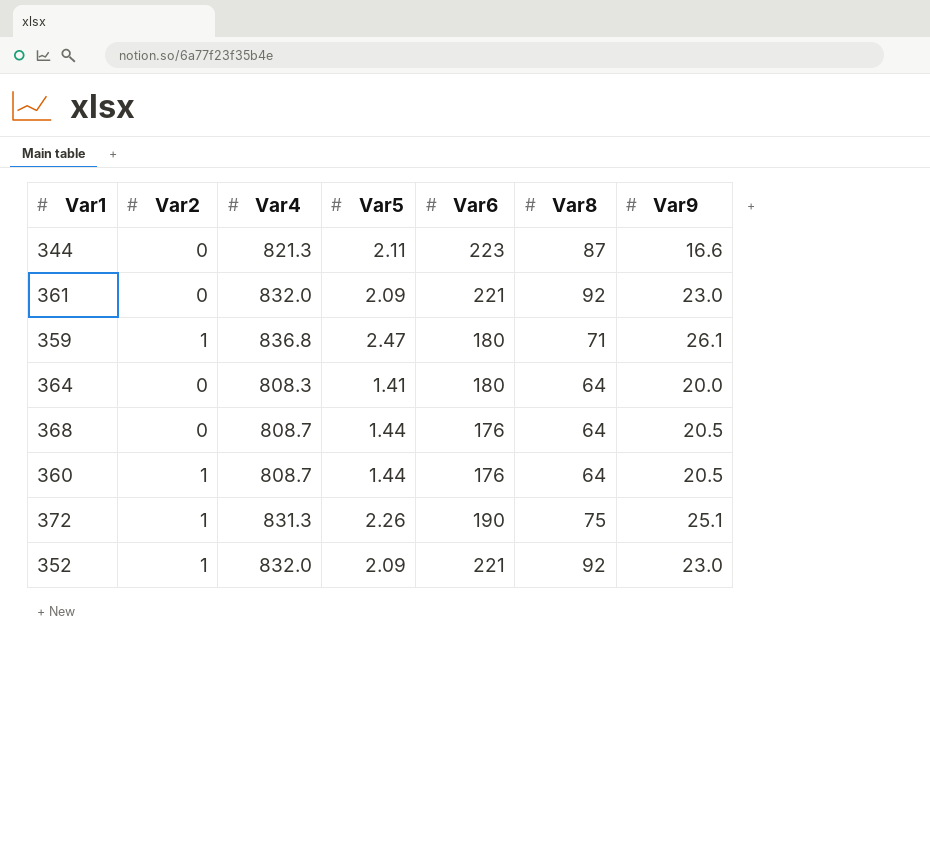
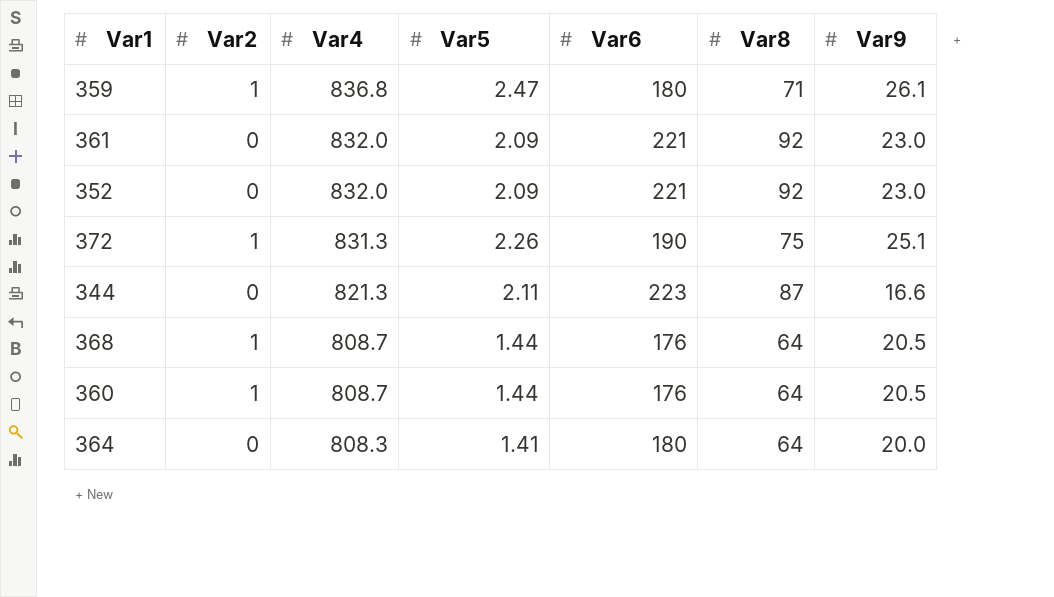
row order: none -> Var4 descending
352 | Var2: 1 -> 0
368 | Var2: 0 -> 1

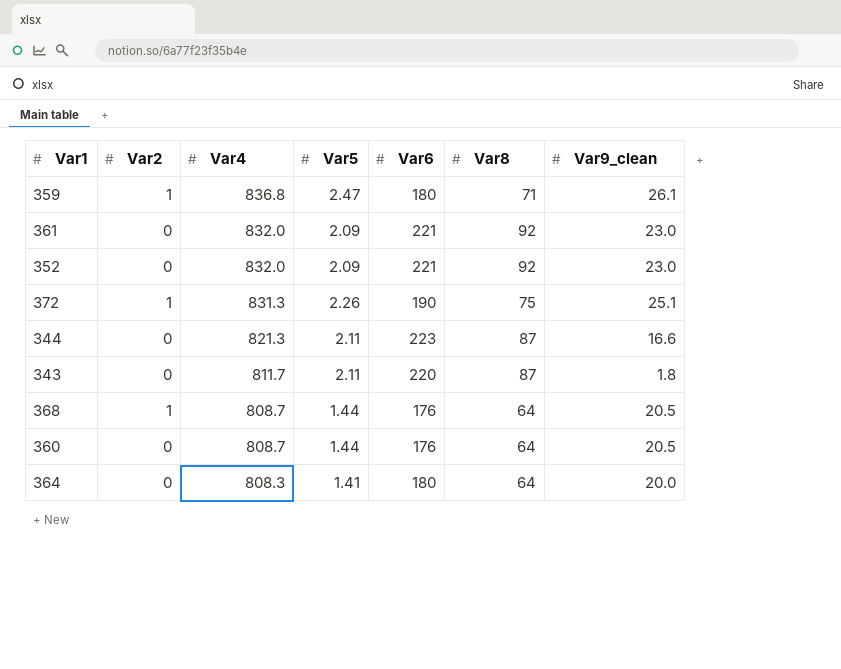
column name: Var9 -> Var9_clean
row 343: none -> 0 | 811.7 | 2.11 | 220 | 87 | 1.8
360 | Var2: 1 -> 0

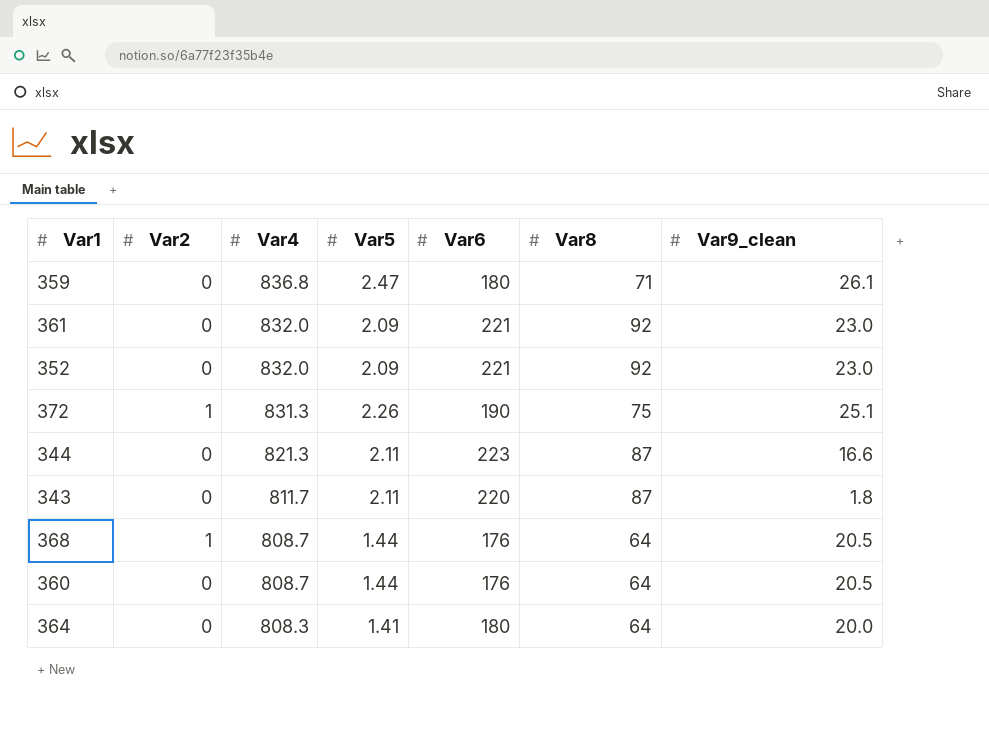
359 | Var2: 1 -> 0

